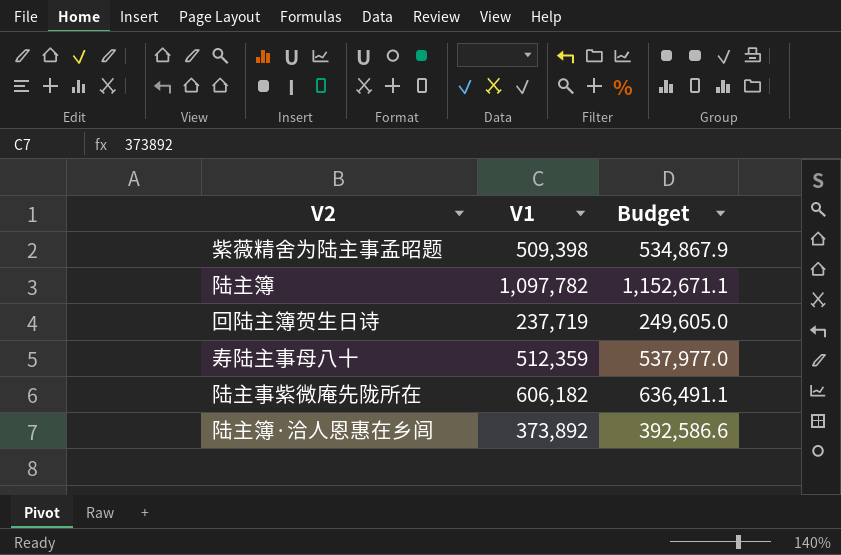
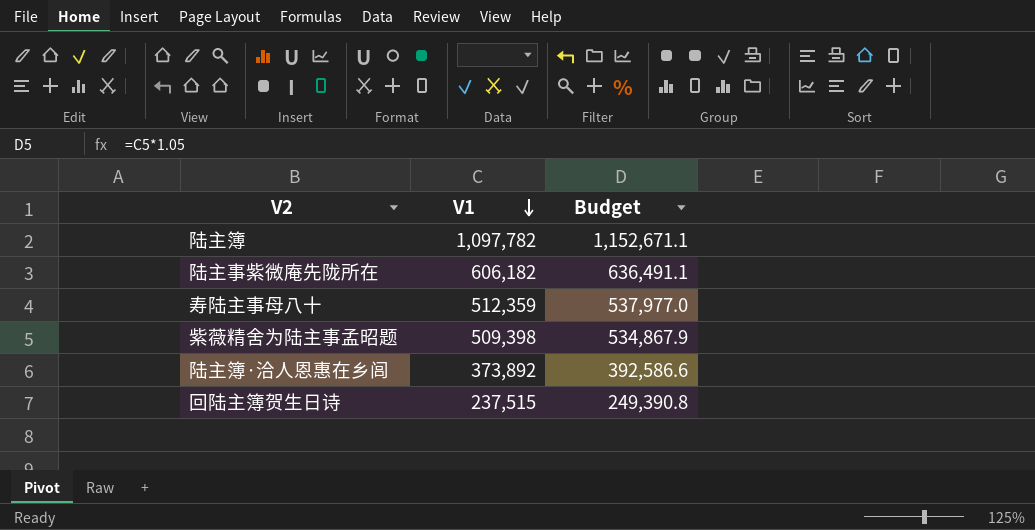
row order: none -> V1 descending
回陆主簿贺生日诗 | V1: 237,719 -> 237,515
回陆主簿贺生日诗 | Budget: 249,605.0 -> 249,390.8

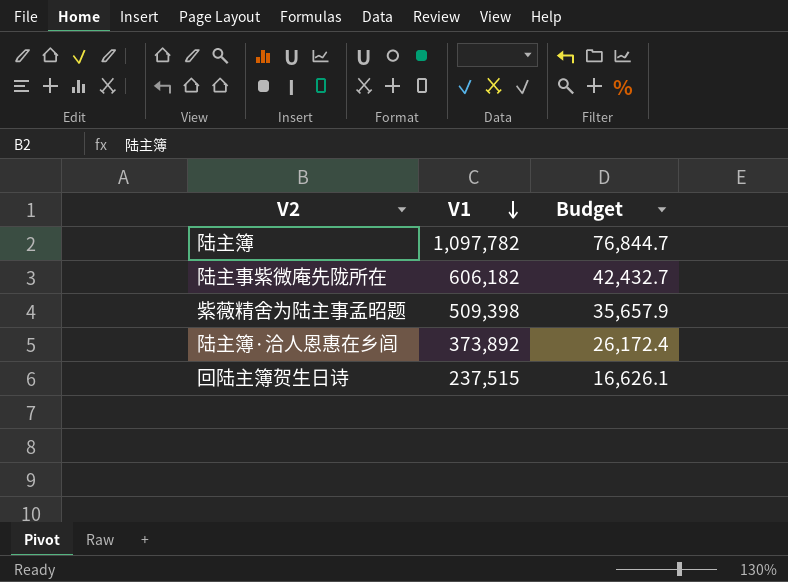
column Budget | formula: [V1] * 1.05 -> [V1] * 0.07
row 寿陆主事母八十: 512,359 | 537,977.0 -> none

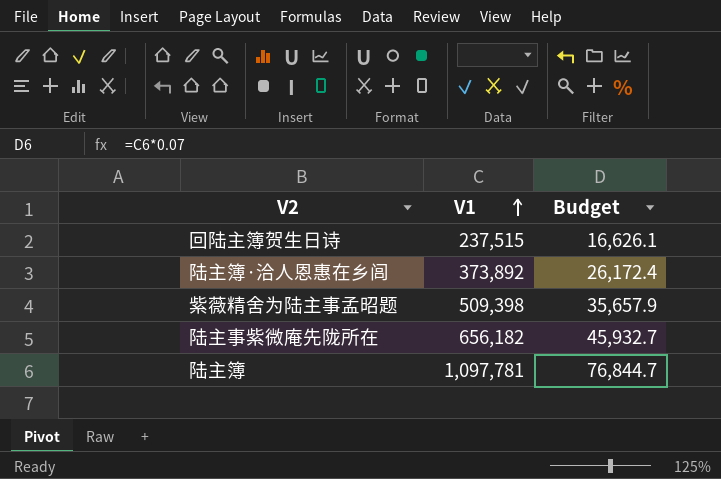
row order: V1 descending -> V1 ascending
陆主事紫微庵先陇所在 | V1: 606,182 -> 656,182
陆主事紫微庵先陇所在 | Budget: 42,432.7 -> 45,932.7
陆主簿 | V1: 1,097,782 -> 1,097,781

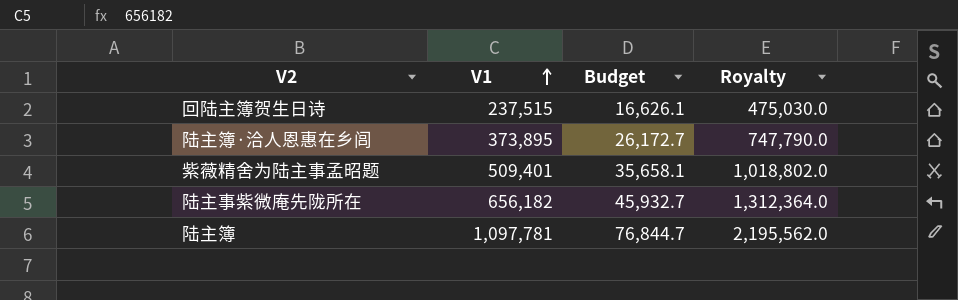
column Royalty | formula: none -> [V1] * 2
陆主簿·洽人恩惠在乡闾 | V1: 373,892 -> 373,895
陆主簿·洽人恩惠在乡闾 | Budget: 26,172.4 -> 26,172.7
紫薇精舍为陆主事孟昭题 | V1: 509,398 -> 509,401
紫薇精舍为陆主事孟昭题 | Budget: 35,657.9 -> 35,658.1

